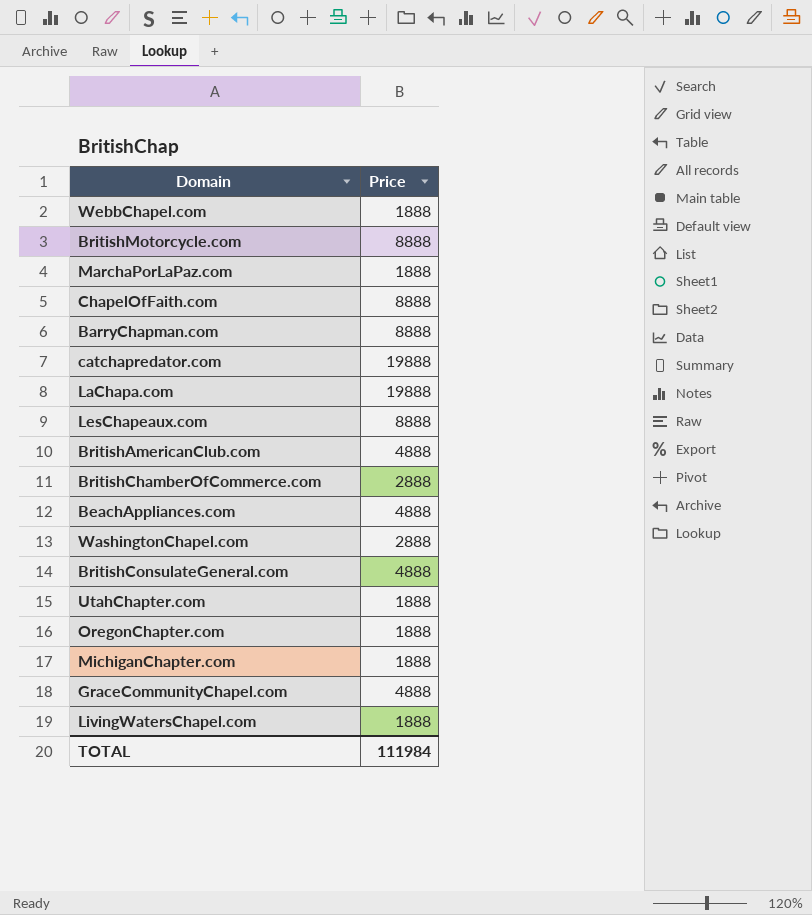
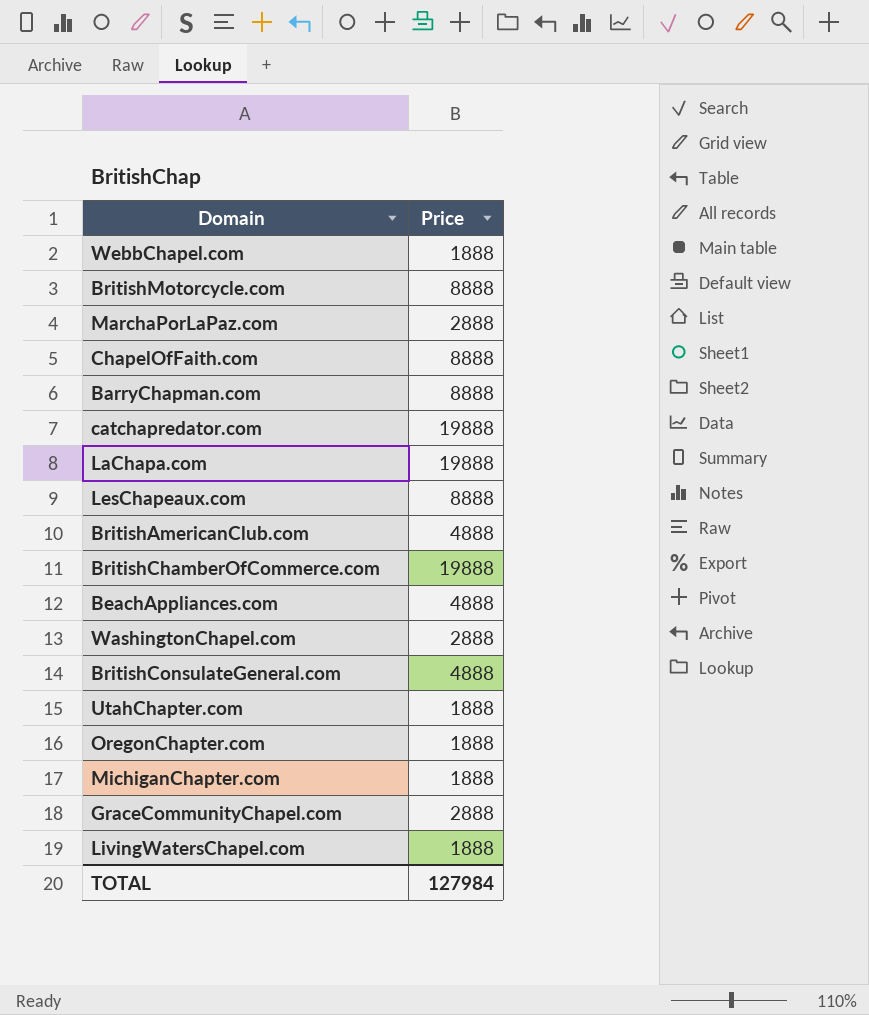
MarchaPorLaPaz.com | Price: 1888 -> 2888
BritishChamberOfCommerce.com | Price: 2888 -> 19888
GraceCommunityChapel.com | Price: 4888 -> 2888
TOTAL | Price: 111984 -> 127984

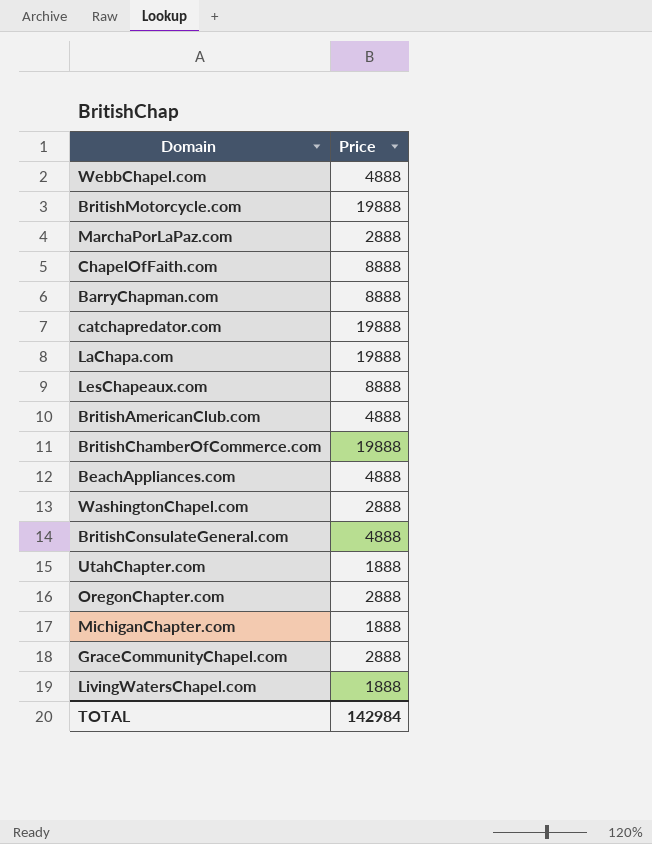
WebbChapel.com | Price: 1888 -> 4888
BritishMotorcycle.com | Price: 8888 -> 19888
OregonChapter.com | Price: 1888 -> 2888
TOTAL | Price: 127984 -> 142984

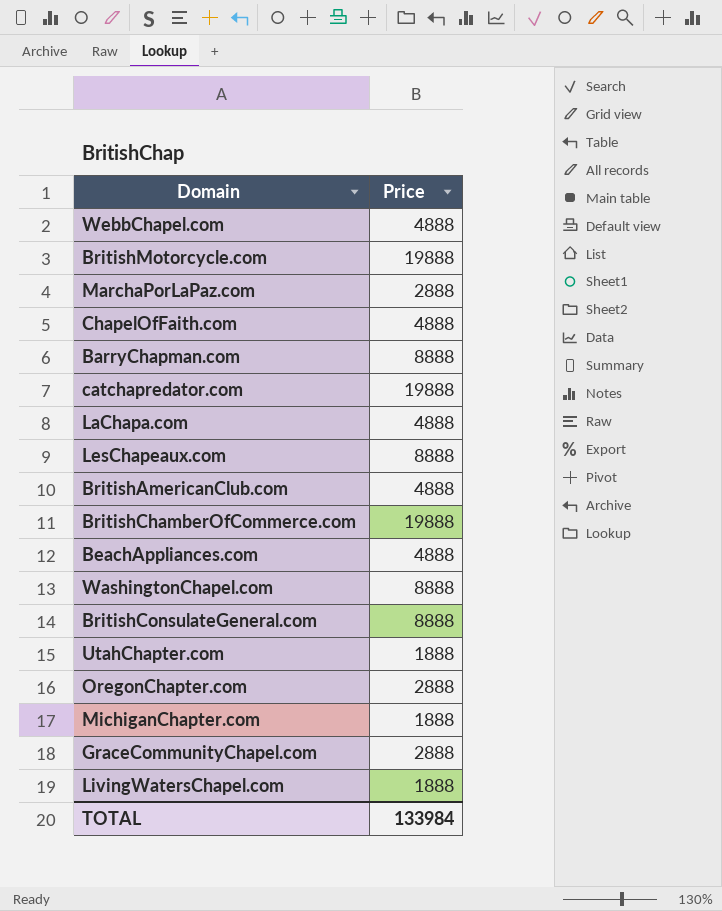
ChapelOfFaith.com | Price: 8888 -> 4888
LaChapa.com | Price: 19888 -> 4888
WashingtonChapel.com | Price: 2888 -> 8888
BritishConsulateGeneral.com | Price: 4888 -> 8888
TOTAL | Price: 142984 -> 133984

